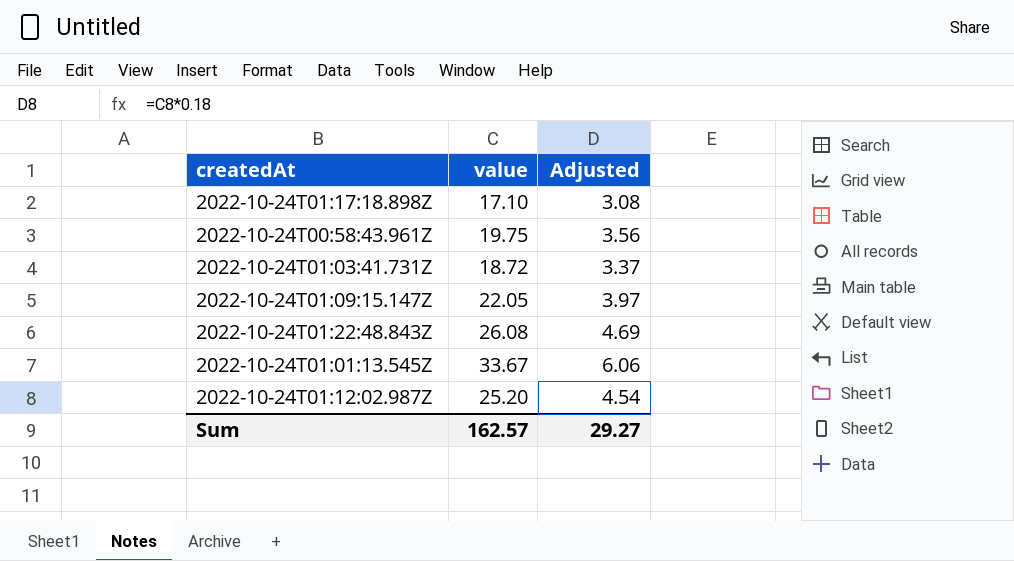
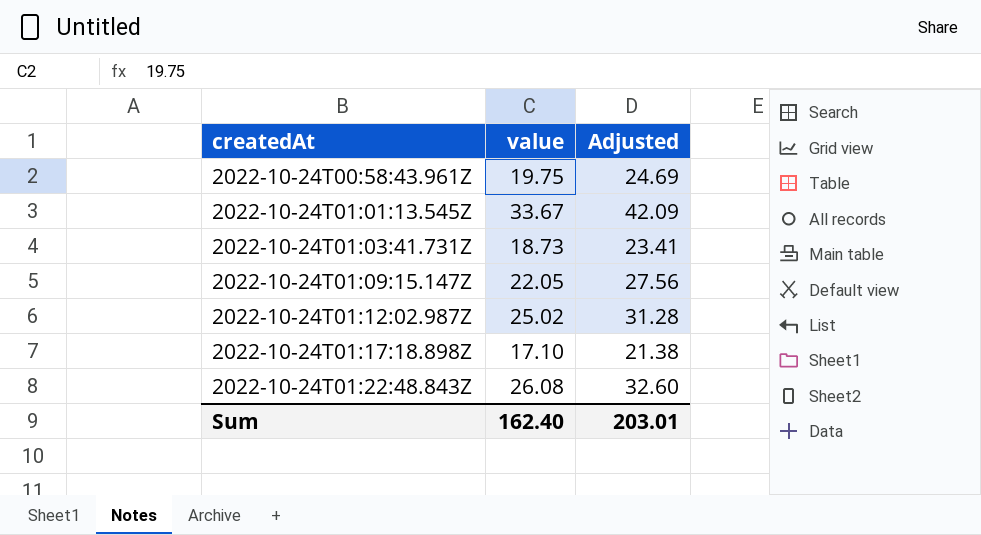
row order: none -> createdAt ascending
column Adjusted | formula: [value] * 0.18 -> [value] * 1.25
2022-10-24T01:03:41.731Z | value: 18.72 -> 18.73
2022-10-24T01:12:02.987Z | value: 25.20 -> 25.02
Sum | value: 162.57 -> 162.40
Sum | Adjusted: 29.27 -> 203.01

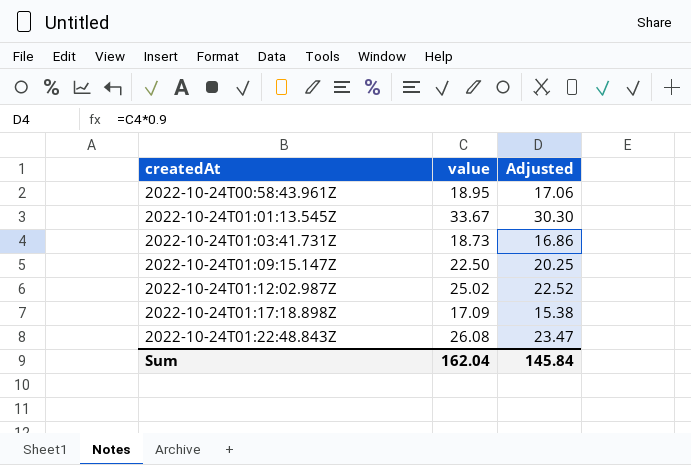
column Adjusted | formula: [value] * 1.25 -> [value] * 0.9
2022-10-24T00:58:43.961Z | value: 19.75 -> 18.95
2022-10-24T01:09:15.147Z | value: 22.05 -> 22.50
2022-10-24T01:17:18.898Z | value: 17.10 -> 17.09
Sum | value: 162.40 -> 162.04
Sum | Adjusted: 203.01 -> 145.84

